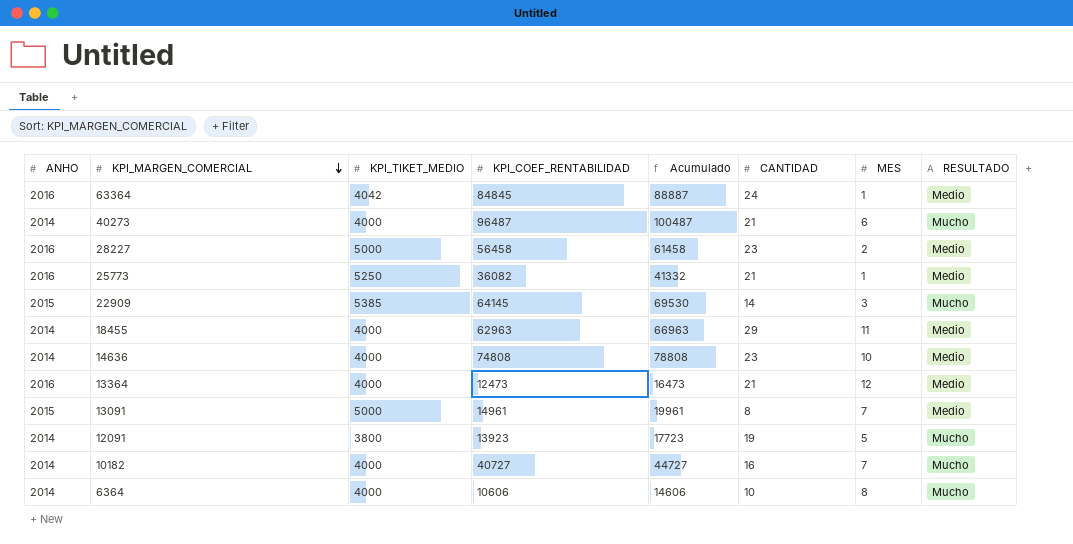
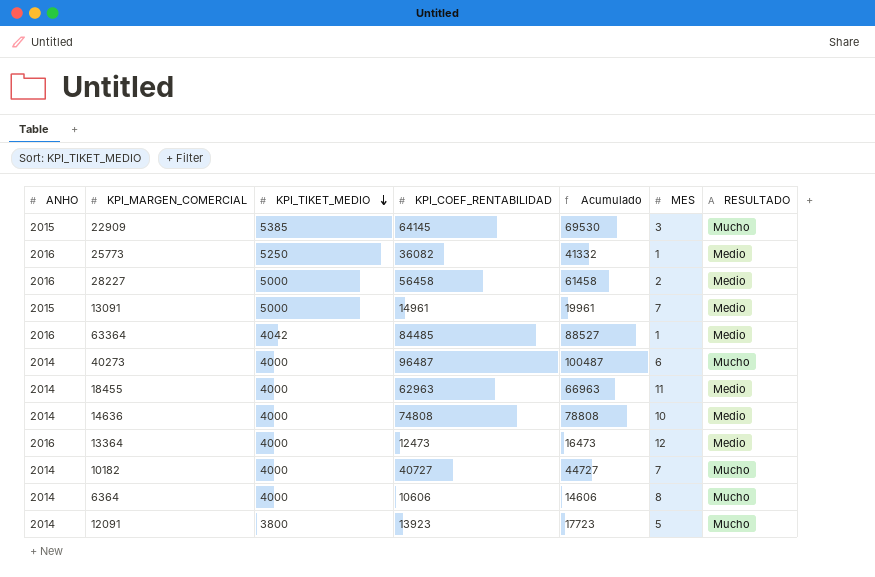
row order: KPI_MARGEN_COMERCIAL descending -> KPI_TIKET_MEDIO descending
column CANTIDAD | position: 6 -> none
63364 | KPI_COEF_RENTABILIDAD: 84845 -> 84485
63364 | Acumulado: 88887 -> 88527

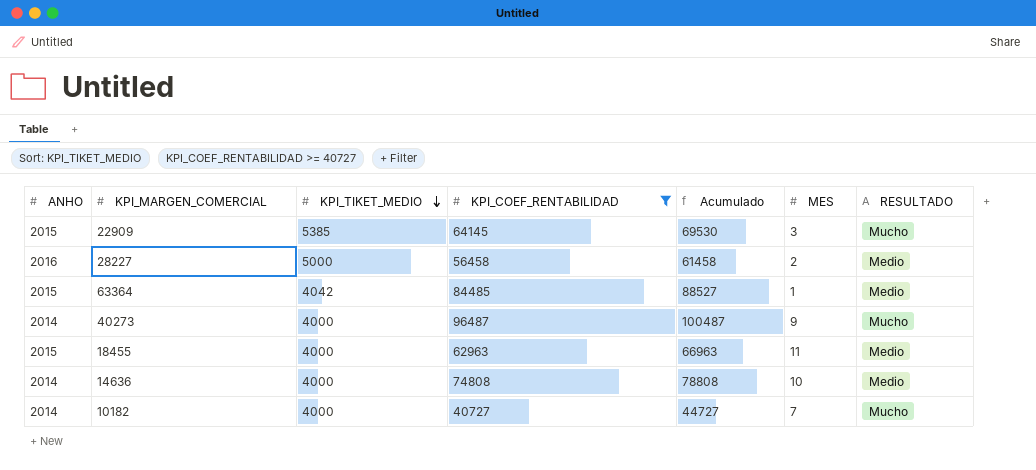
filter: none -> KPI_COEF_RENTABILIDAD >= 40727
63364 | ANHO: 2016 -> 2015
40273 | MES: 6 -> 9
18455 | ANHO: 2014 -> 2015

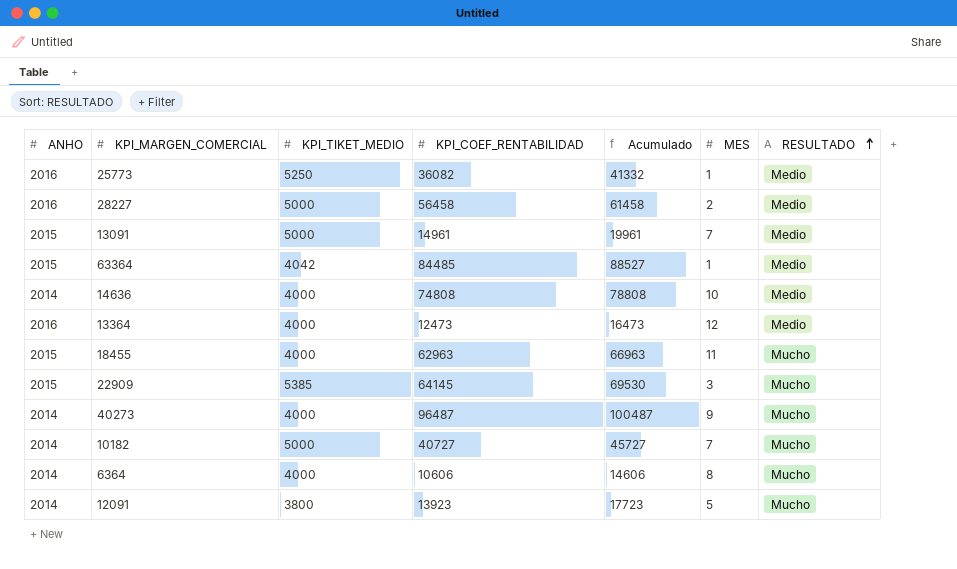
filter: KPI_COEF_RENTABILIDAD >= 40727 -> none
row order: KPI_TIKET_MEDIO descending -> RESULTADO ascending
18455 | RESULTADO: Medio -> Mucho
10182 | KPI_TIKET_MEDIO: 4000 -> 5000
10182 | Acumulado: 44727 -> 45727

